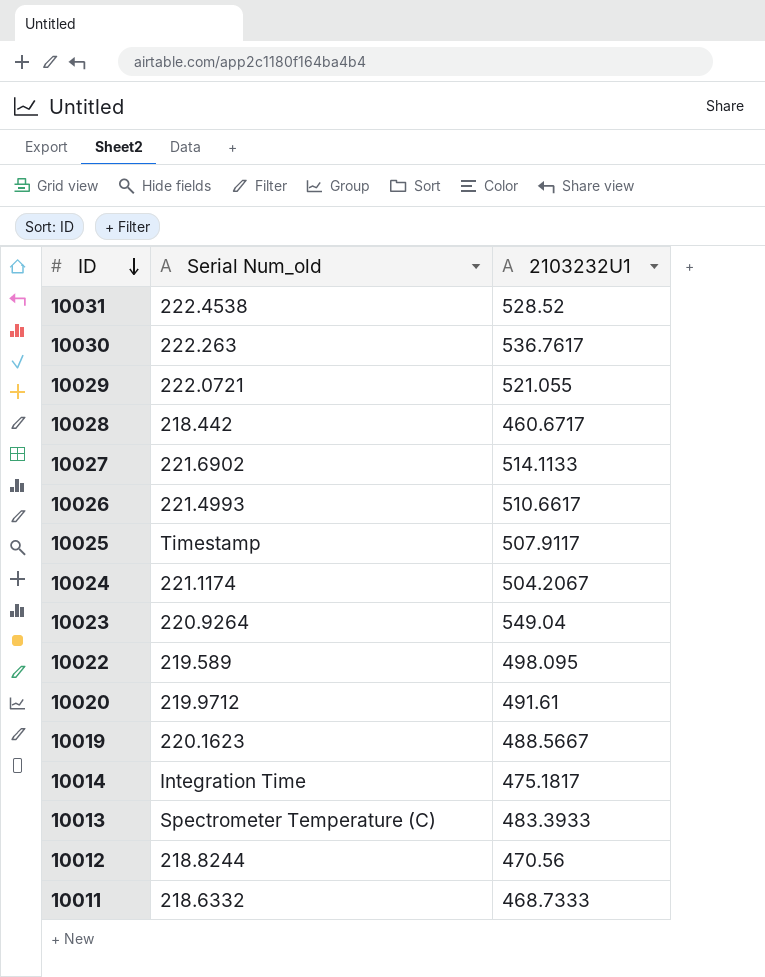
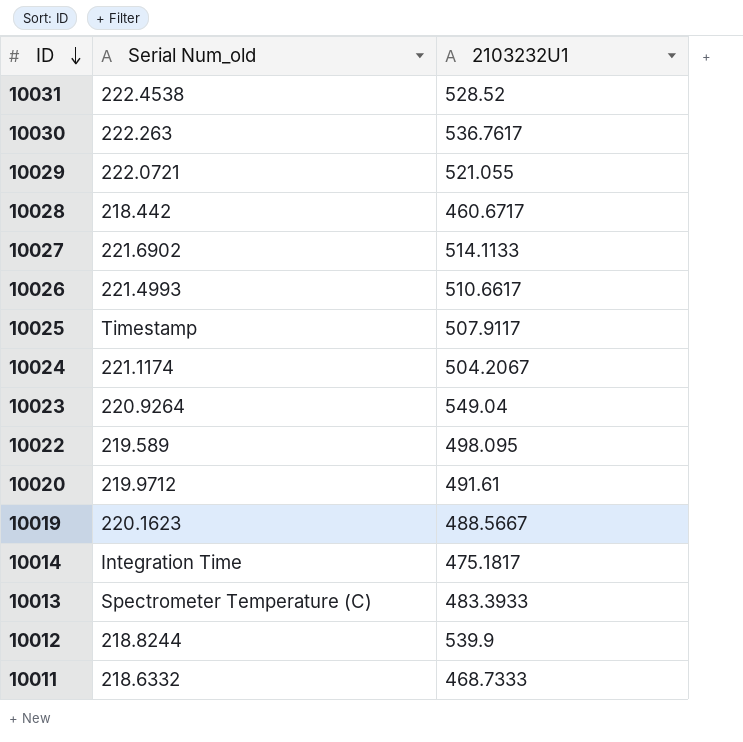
10012 | 2103232U1: 470.56 -> 539.9

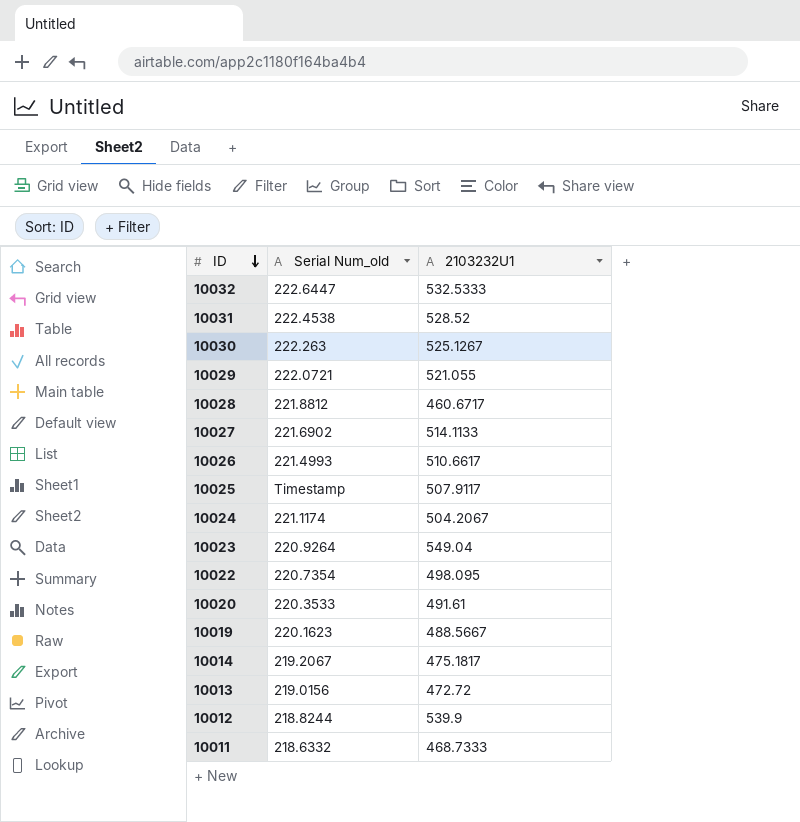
row 10032: none -> 222.6447 | 532.5333
10030 | 2103232U1: 536.7617 -> 525.1267
10028 | Serial Num_old: 218.442 -> 221.8812
10022 | Serial Num_old: 219.589 -> 220.7354
10020 | Serial Num_old: 219.9712 -> 220.3533
10014 | Serial Num_old: Integration Time -> 219.2067
10013 | Serial Num_old: Spectrometer Temperature (C) -> 219.0156
10013 | 2103232U1: 483.3933 -> 472.72

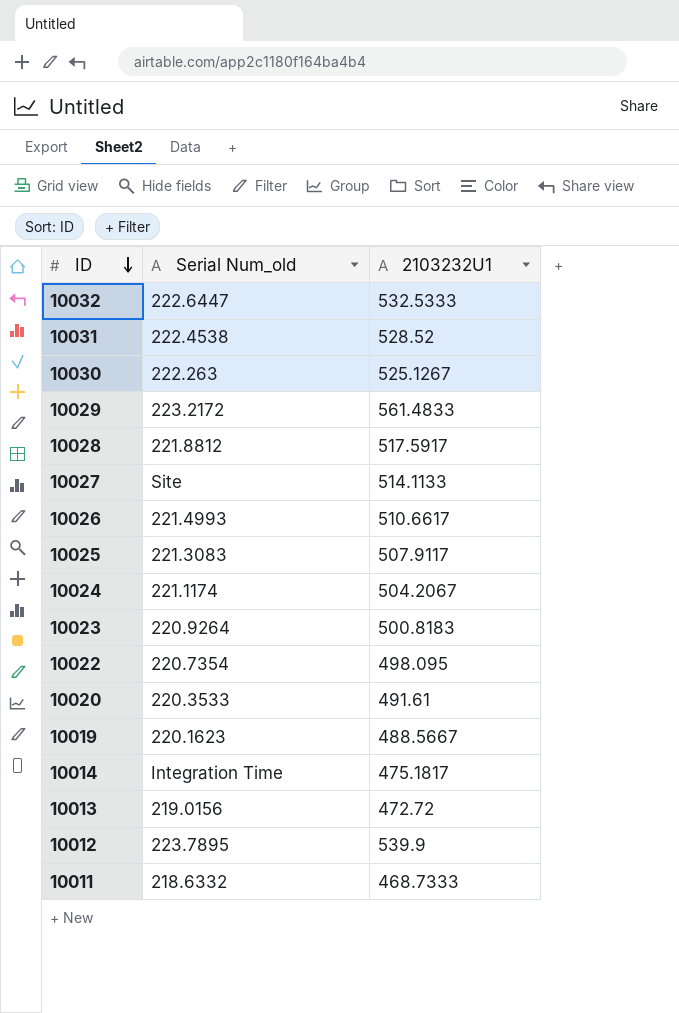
10029 | Serial Num_old: 222.0721 -> 223.2172
10029 | 2103232U1: 521.055 -> 561.4833
10028 | 2103232U1: 460.6717 -> 517.5917
10027 | Serial Num_old: 221.6902 -> Site
10025 | Serial Num_old: Timestamp -> 221.3083
10023 | 2103232U1: 549.04 -> 500.8183
10014 | Serial Num_old: 219.2067 -> Integration Time
10012 | Serial Num_old: 218.8244 -> 223.7895

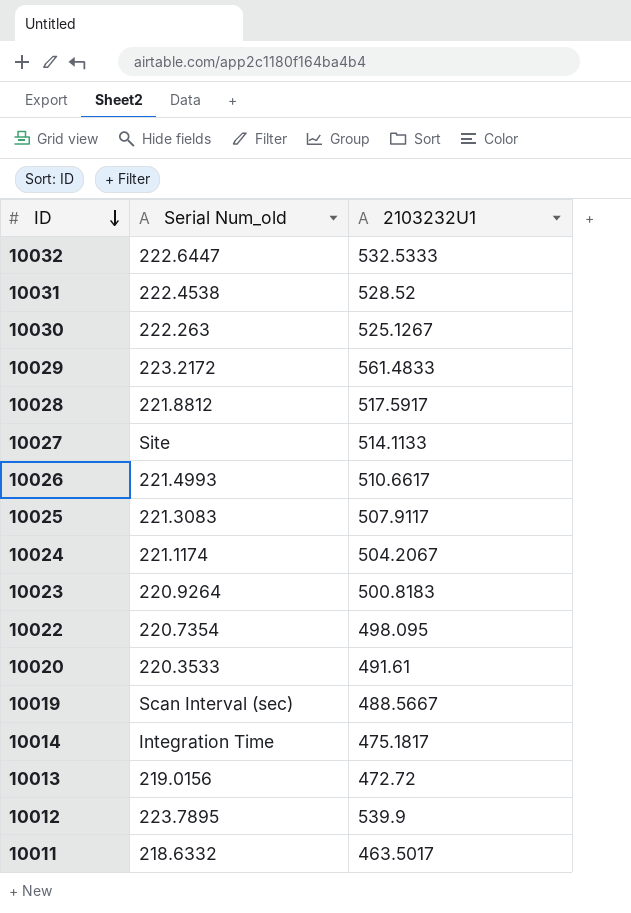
10019 | Serial Num_old: 220.1623 -> Scan Interval (sec)
10011 | 2103232U1: 468.7333 -> 463.5017

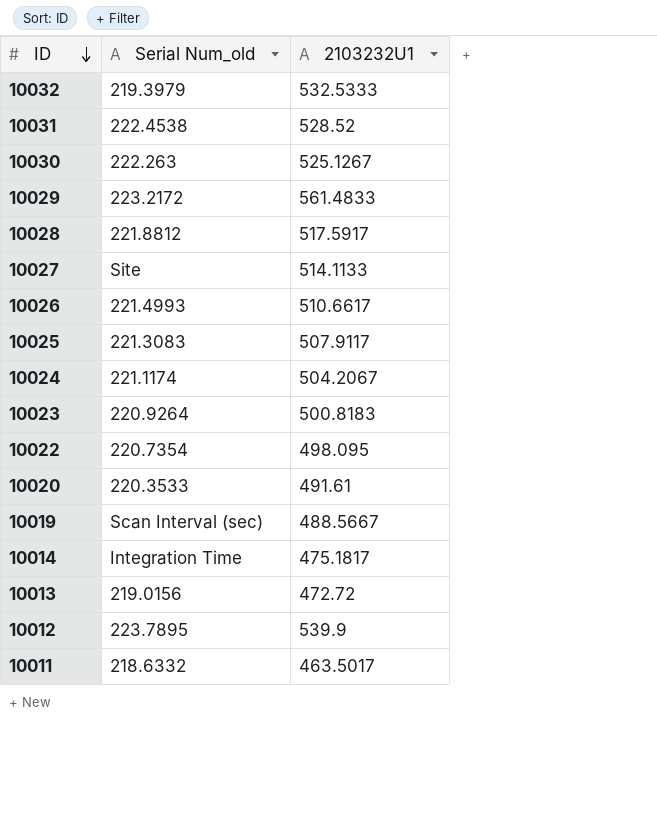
10032 | Serial Num_old: 222.6447 -> 219.3979

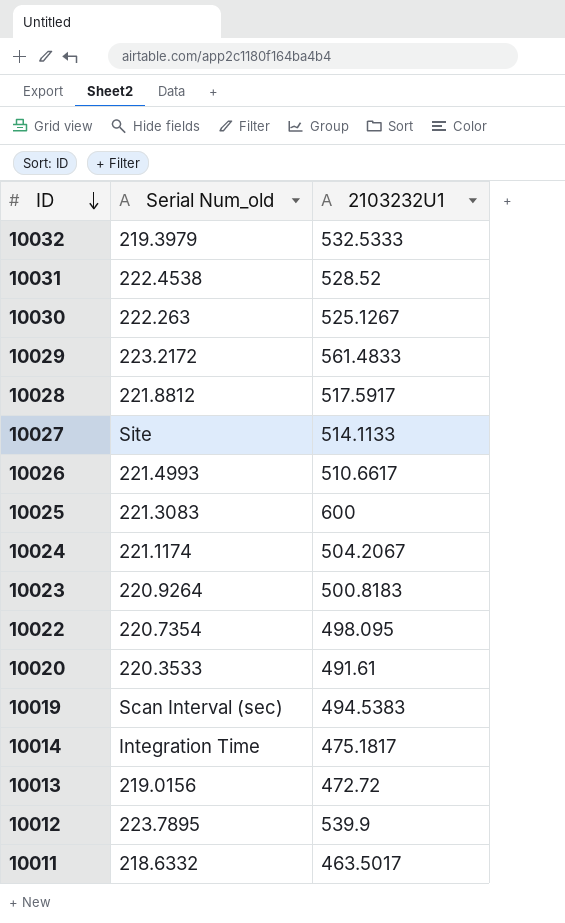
10025 | 2103232U1: 507.9117 -> 600
10019 | 2103232U1: 488.5667 -> 494.5383

